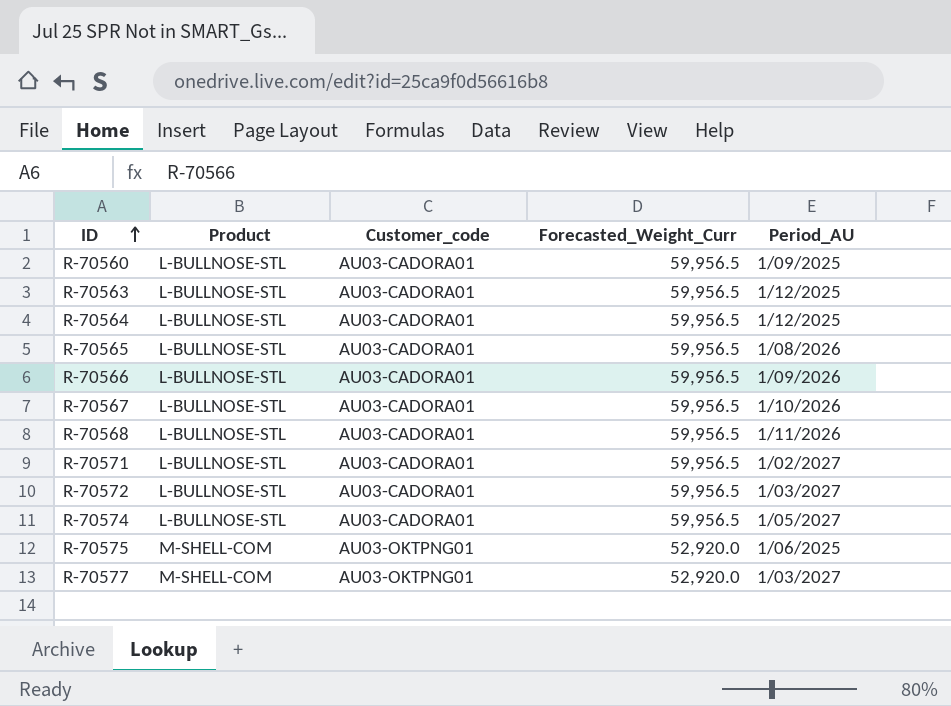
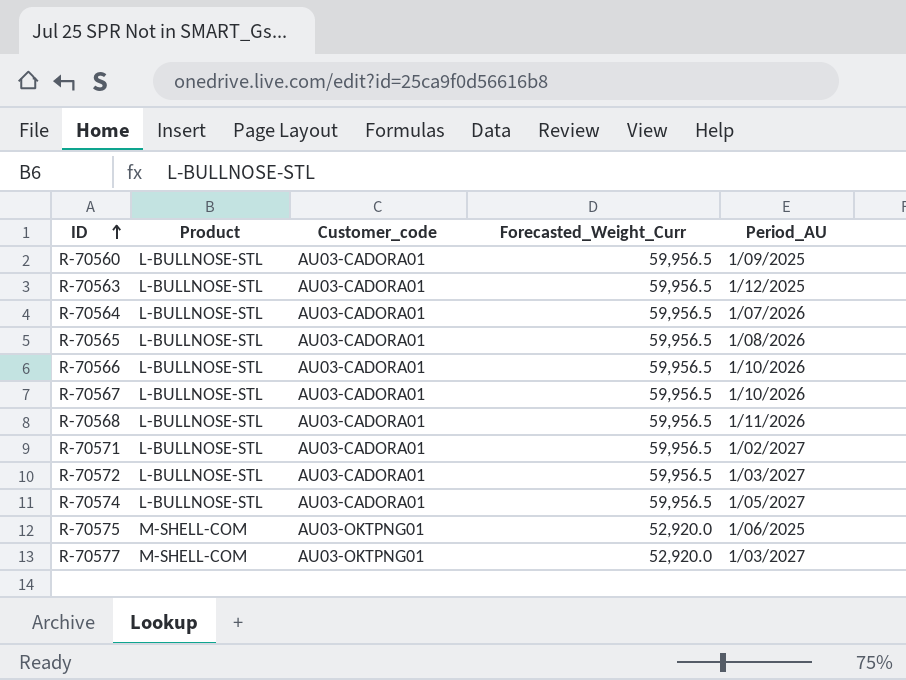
R-70564 | Period_AU: 1/12/2025 -> 1/07/2026
R-70566 | Period_AU: 1/09/2026 -> 1/10/2026

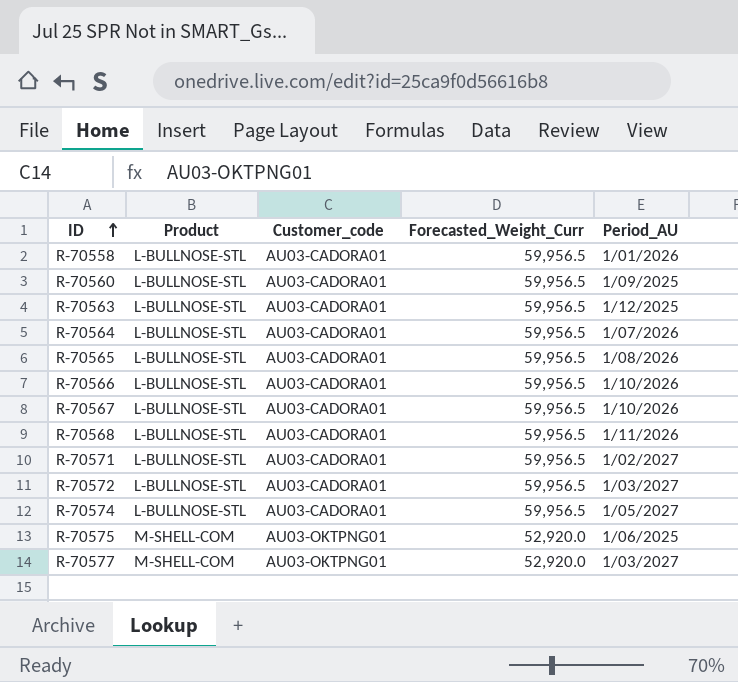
row R-70558: none -> L-BULLNOSE-STL | AU03-CADORA01 | 59,956.5 | 1/01/2026

